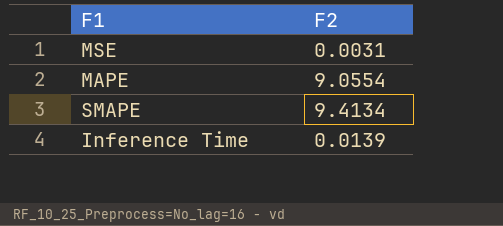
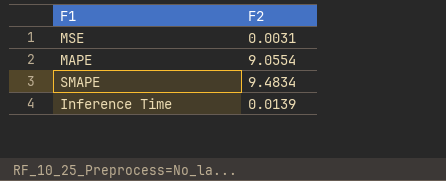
SMAPE | F2: 9.4134 -> 9.4834

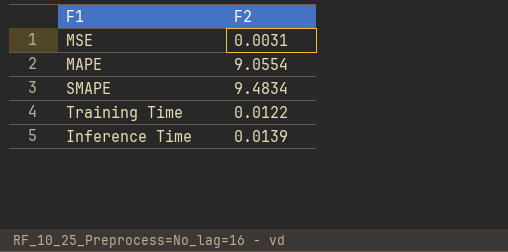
row Training Time: none -> 0.0122

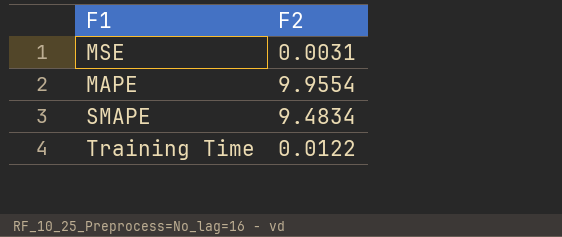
row Inference Time: 0.0139 -> none
MAPE | F2: 9.0554 -> 9.9554

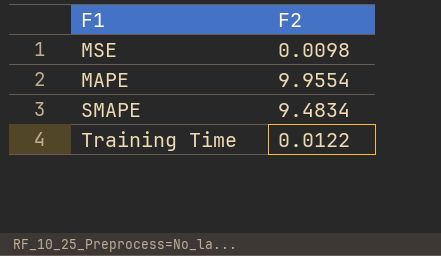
MSE | F2: 0.0031 -> 0.0098

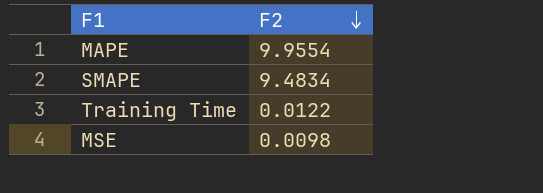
row order: none -> F2 descending

